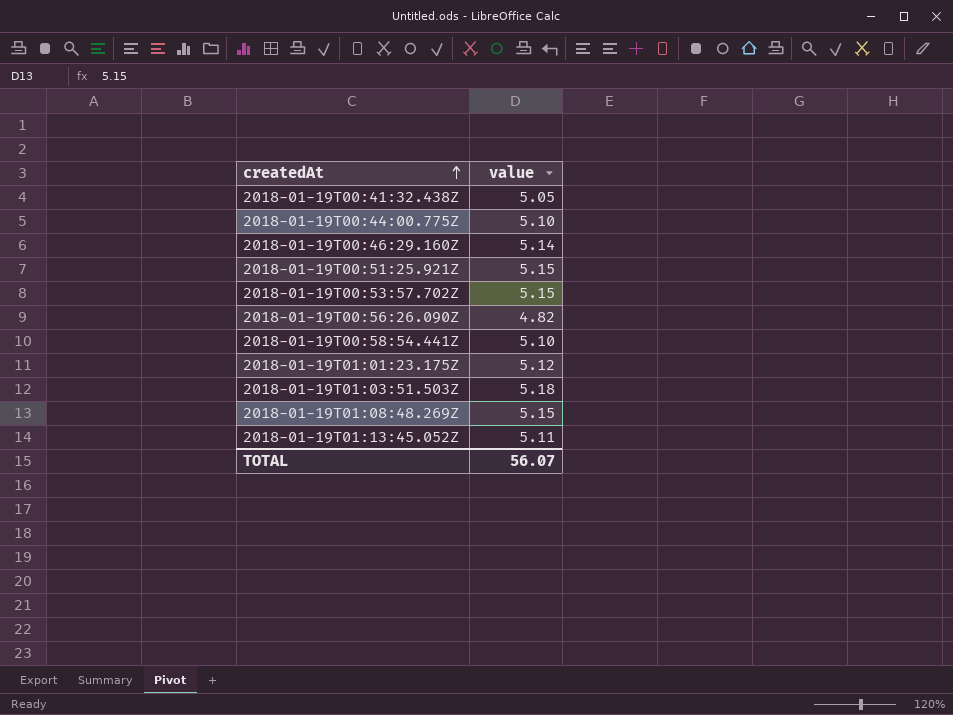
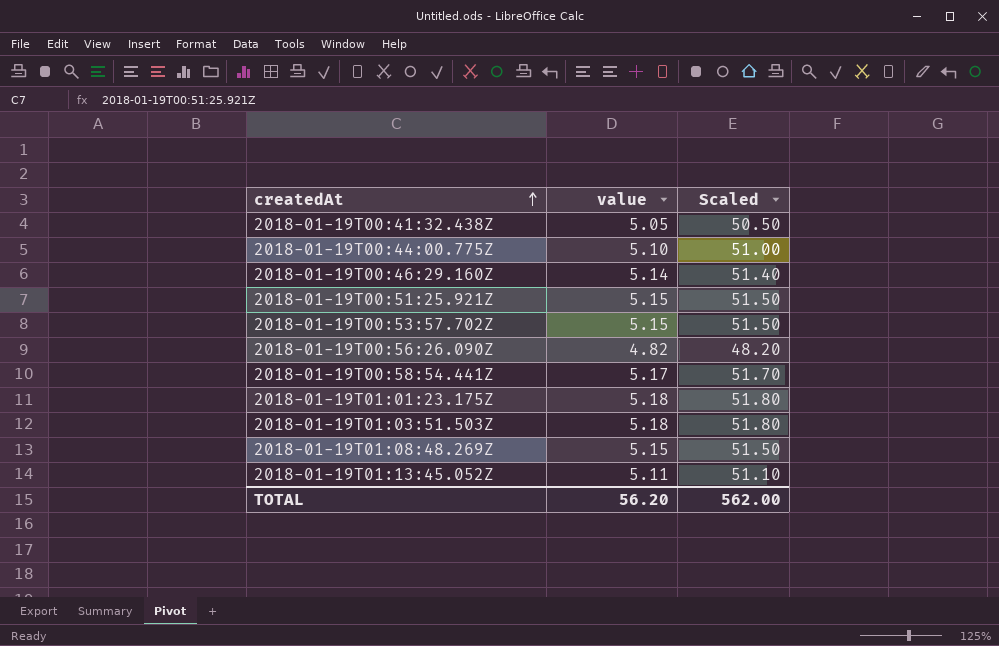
column Scaled | formula: none -> [value] * 10
2018-01-19T00:58:54.441Z | value: 5.10 -> 5.17
2018-01-19T01:01:23.175Z | value: 5.12 -> 5.18
TOTAL | value: 56.07 -> 56.20

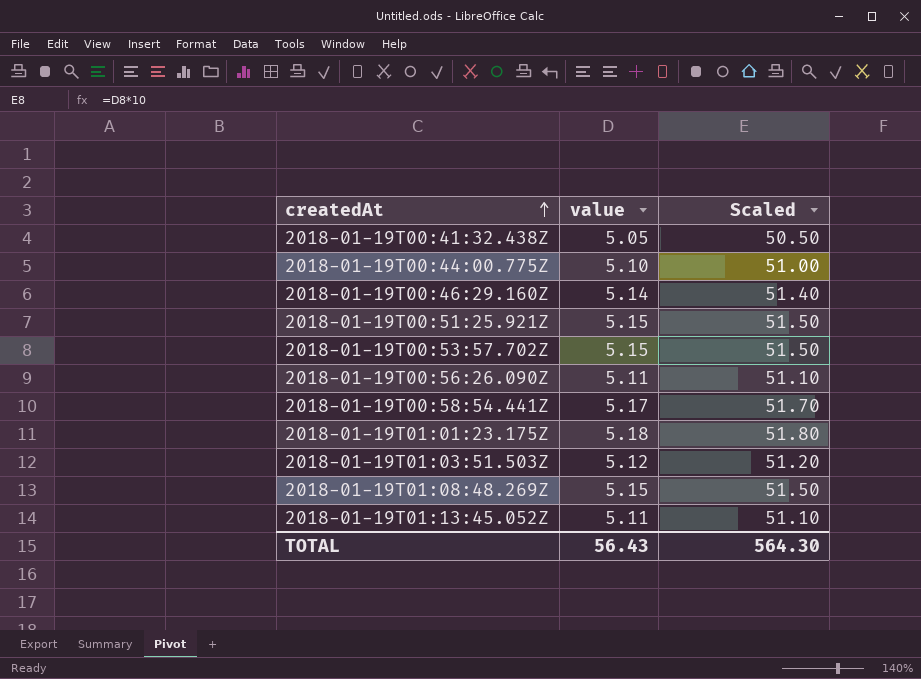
2018-01-19T00:56:26.090Z | value: 4.82 -> 5.11
2018-01-19T00:56:26.090Z | Scaled: 48.20 -> 51.10
2018-01-19T01:03:51.503Z | value: 5.18 -> 5.12
2018-01-19T01:03:51.503Z | Scaled: 51.80 -> 51.20
TOTAL | value: 56.20 -> 56.43
TOTAL | Scaled: 562.00 -> 564.30

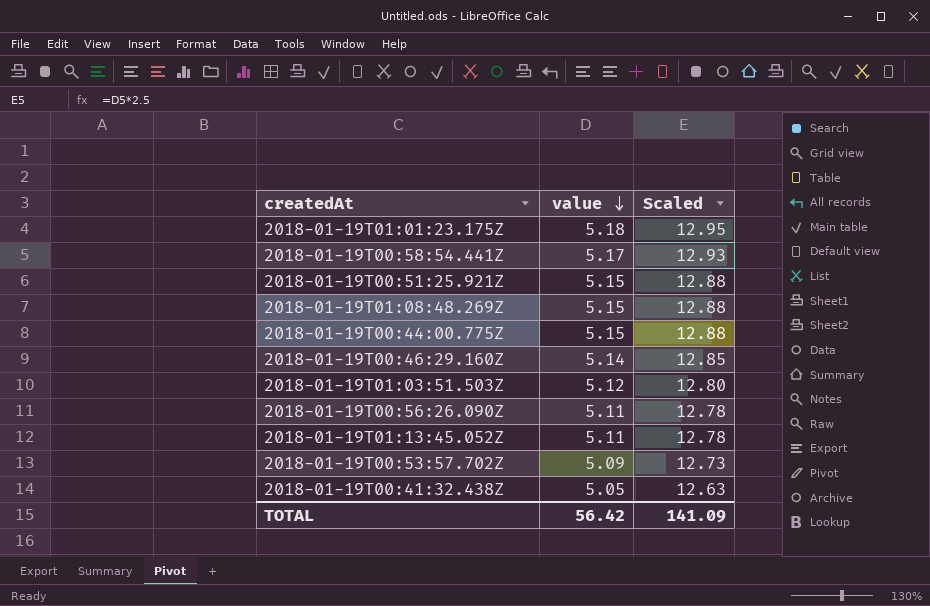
row order: createdAt ascending -> value descending
column Scaled | formula: [value] * 10 -> [value] * 2.5
2018-01-19T00:44:00.775Z | value: 5.10 -> 5.15
2018-01-19T00:53:57.702Z | value: 5.15 -> 5.09
TOTAL | value: 56.43 -> 56.42
TOTAL | Scaled: 564.30 -> 141.09

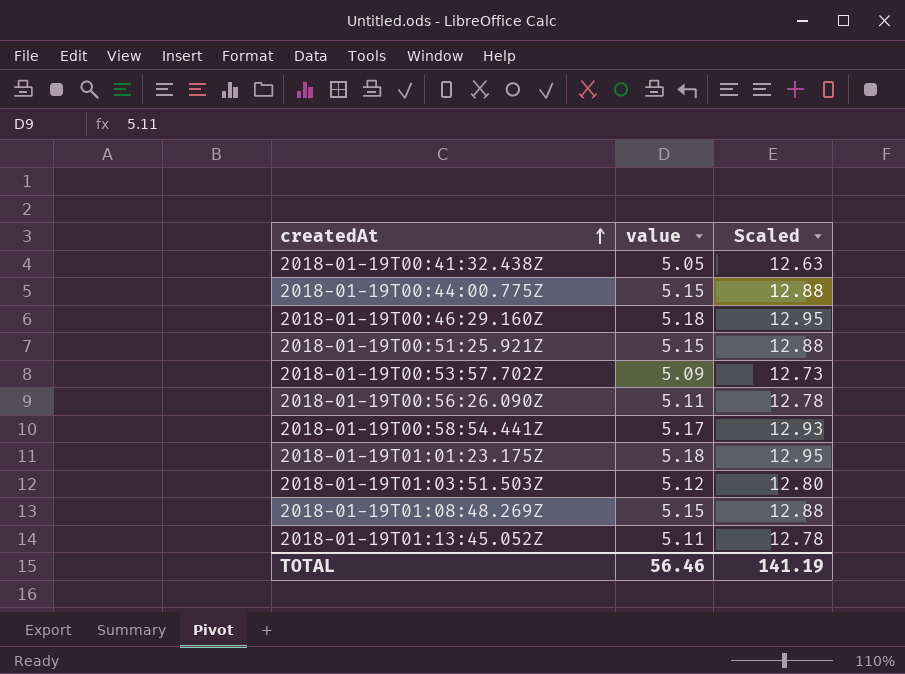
row order: value descending -> createdAt ascending
2018-01-19T00:46:29.160Z | value: 5.14 -> 5.18
2018-01-19T00:46:29.160Z | Scaled: 12.85 -> 12.95
TOTAL | value: 56.42 -> 56.46
TOTAL | Scaled: 141.09 -> 141.19

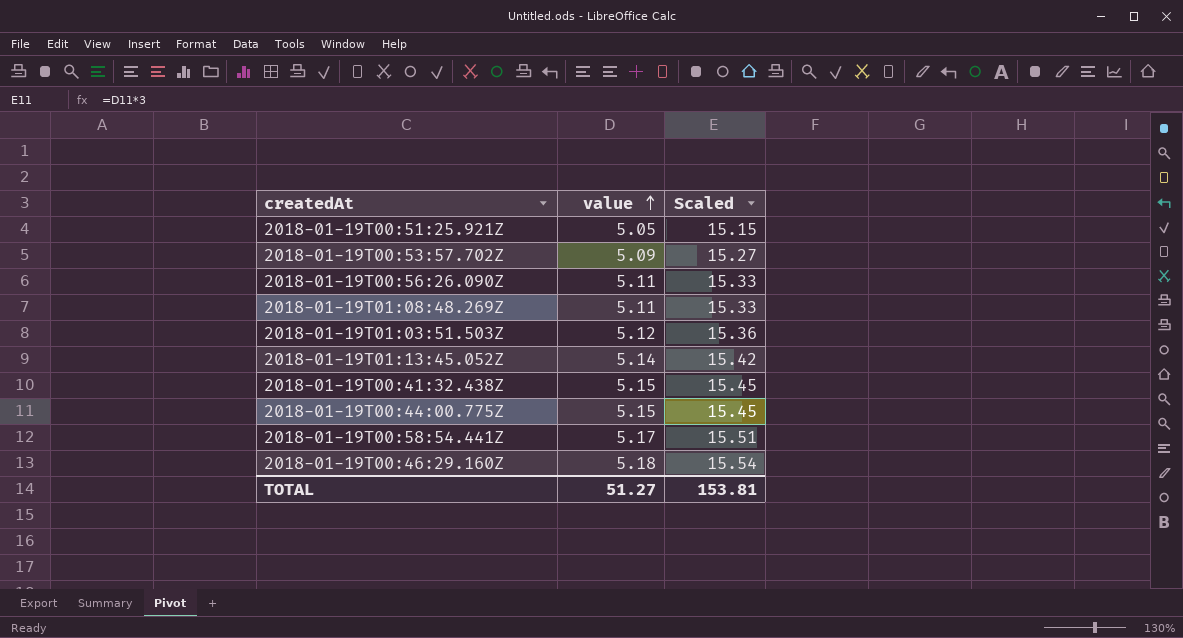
row order: createdAt ascending -> value ascending
column Scaled | formula: [value] * 2.5 -> [value] * 3
row 2018-01-19T01:01:23.175Z: 5.18 | 12.95 -> none
2018-01-19T00:51:25.921Z | value: 5.15 -> 5.05
2018-01-19T01:08:48.269Z | value: 5.15 -> 5.11
2018-01-19T01:13:45.052Z | value: 5.11 -> 5.14
2018-01-19T00:41:32.438Z | value: 5.05 -> 5.15
TOTAL | value: 56.46 -> 51.27
TOTAL | Scaled: 141.19 -> 153.81

